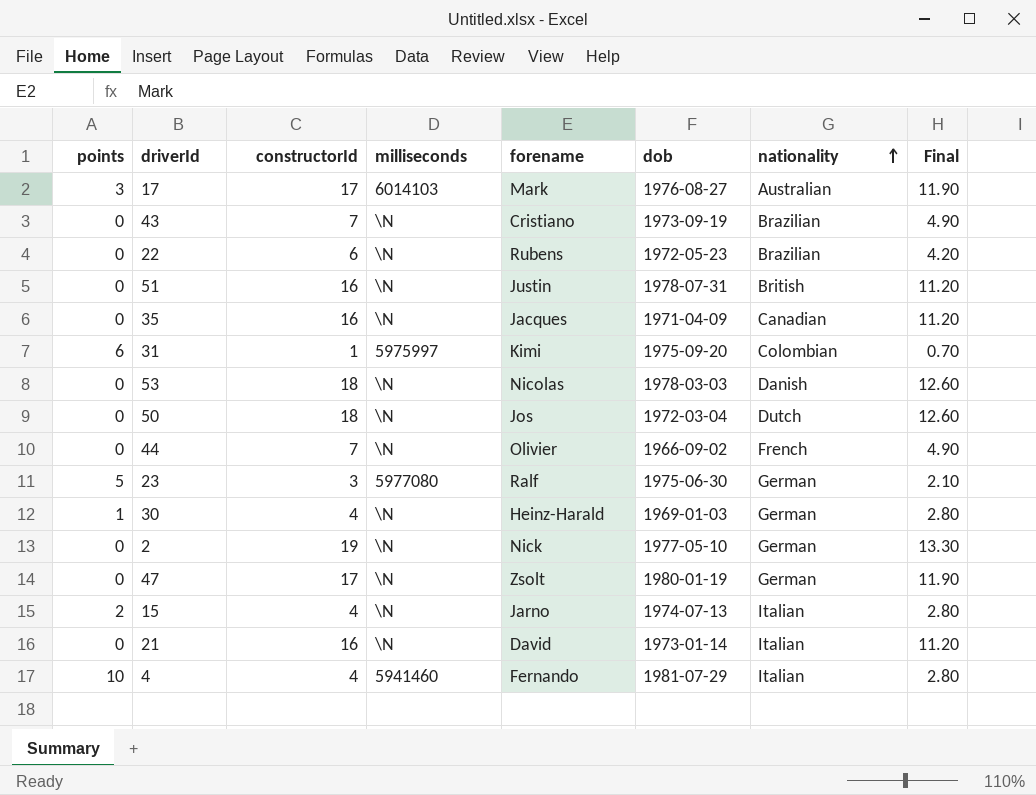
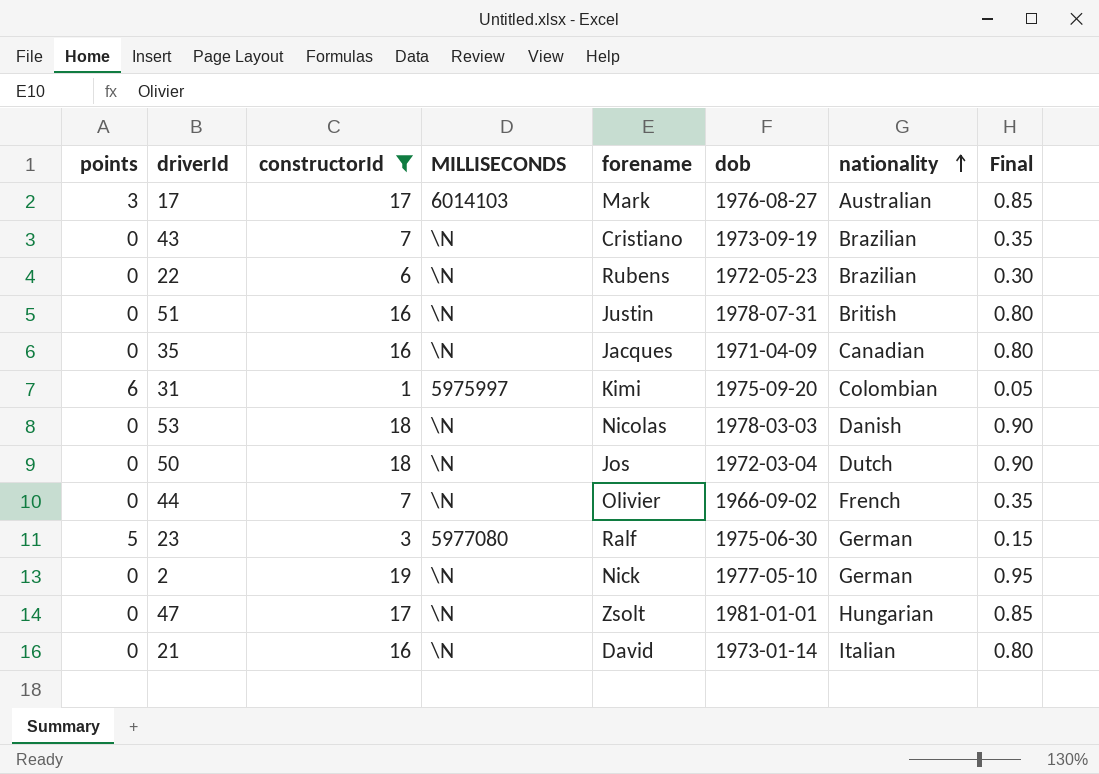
filter: none -> constructorId != 4
column name: milliseconds -> MILLISECONDS
column Final | formula: [constructorId] * 0.7 -> [constructorId] * 0.05
47 | dob: 1980-01-19 -> 1981-01-01
47 | nationality: German -> Hungarian

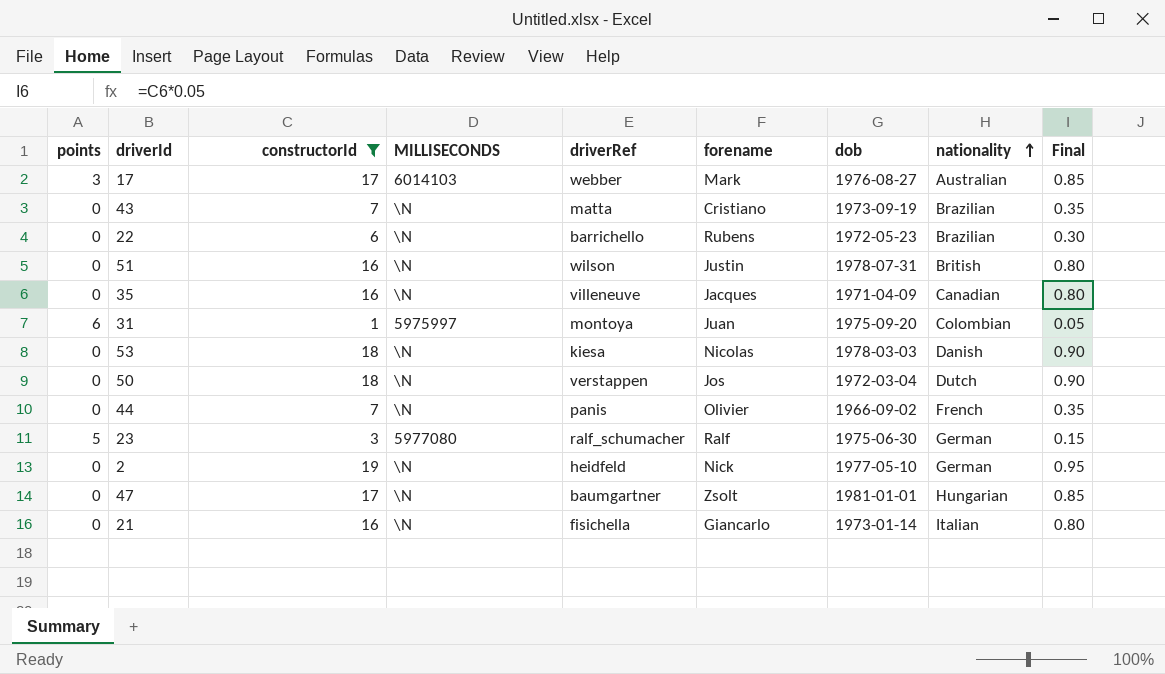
column driverRef | position: none -> 5
31 | forename: Kimi -> Juan
21 | forename: David -> Giancarlo

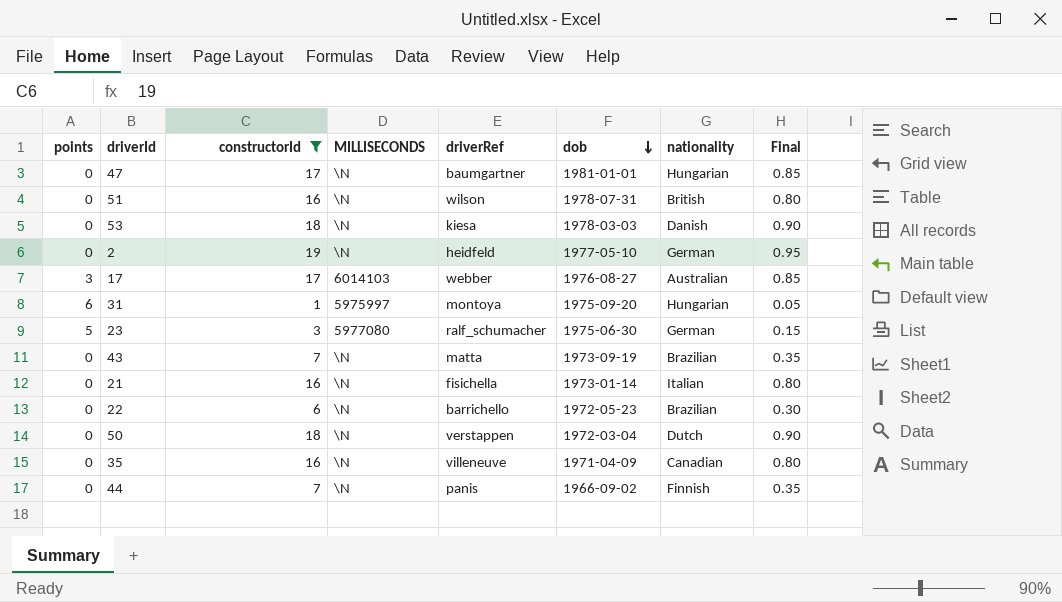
row order: nationality ascending -> dob descending
column forename | position: 6 -> none
31 | nationality: Colombian -> Hungarian
44 | nationality: French -> Finnish

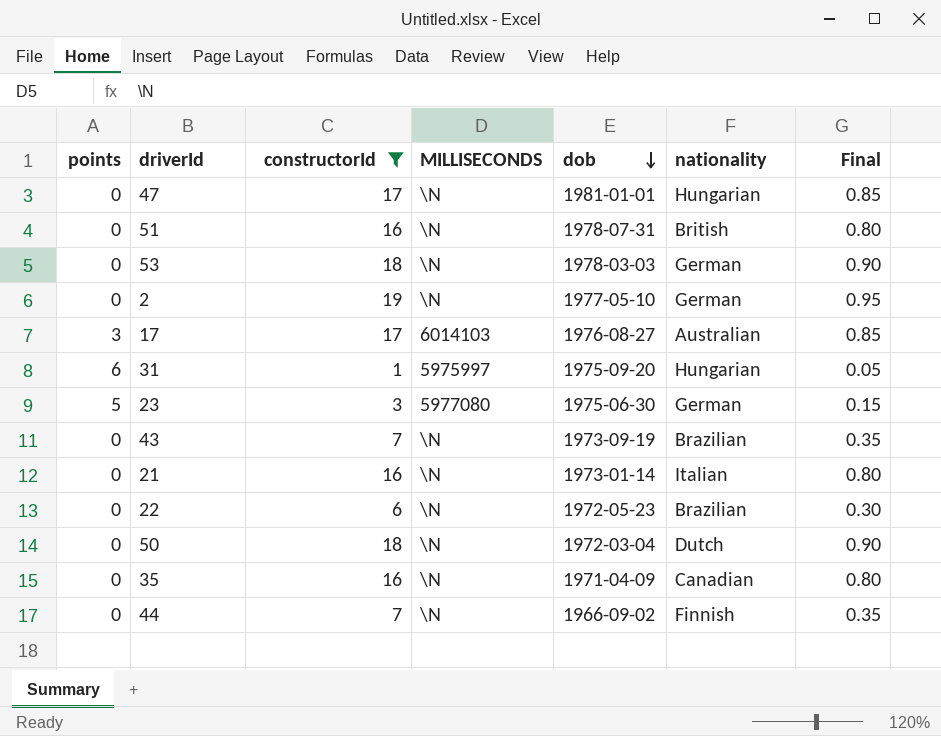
column driverRef | position: 5 -> none
53 | nationality: Danish -> German

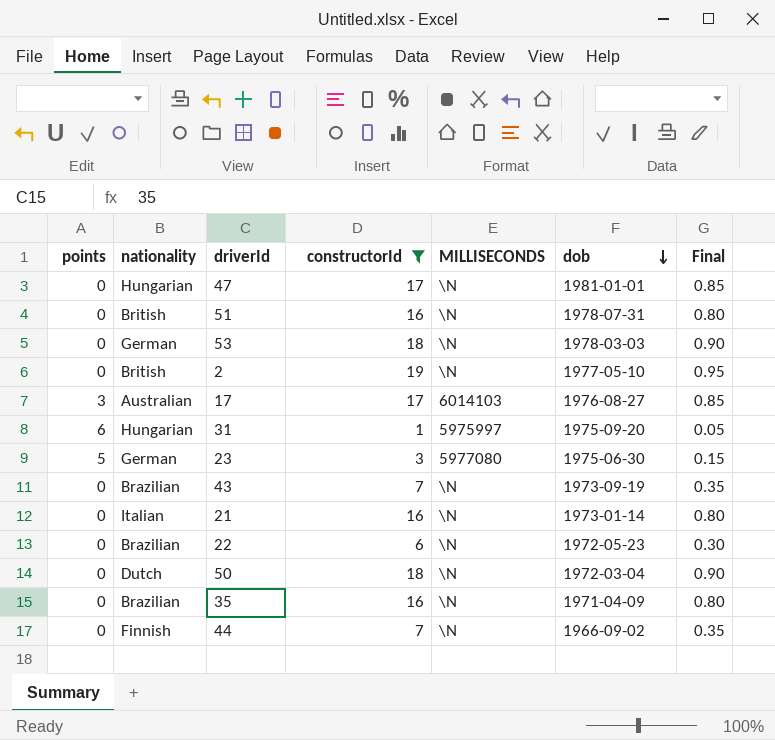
column nationality | position: 6 -> 2
2 | nationality: German -> British
35 | nationality: Canadian -> Brazilian

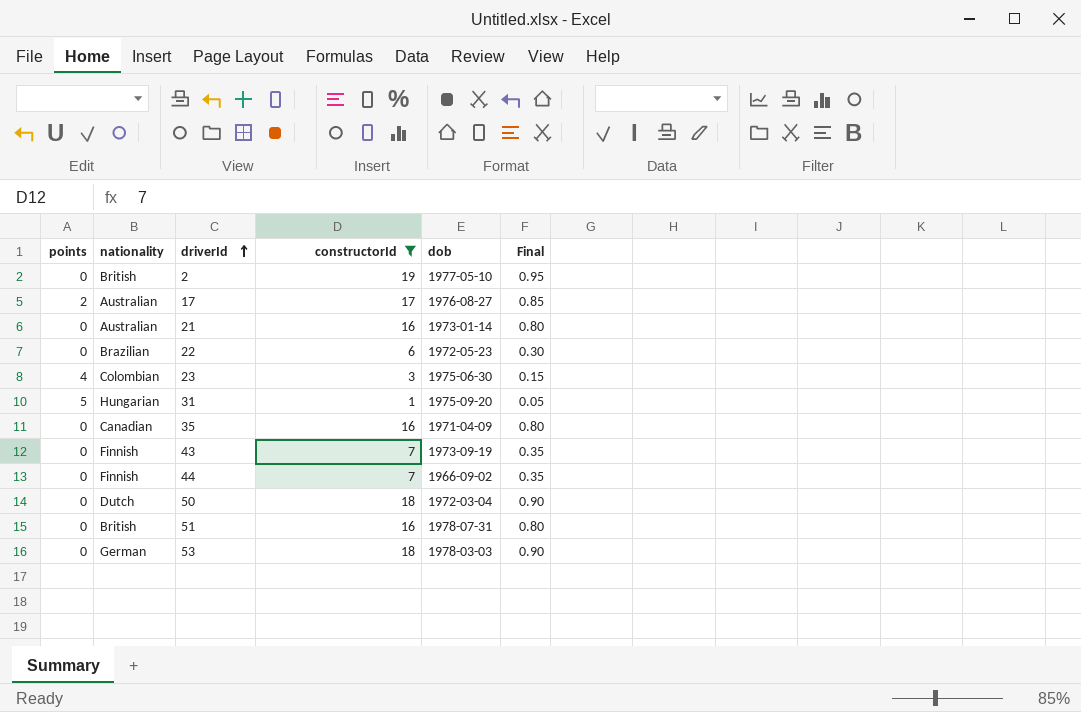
row order: dob descending -> driverId ascending
column MILLISECONDS | position: 5 -> none
row 47: 0 | Hungarian | 17 | \N | 1981-01-01 | 0.85 -> none
17 | points: 3 -> 2
21 | nationality: Italian -> Australian
23 | points: 5 -> 4
23 | nationality: German -> Colombian
31 | points: 6 -> 5
35 | nationality: Brazilian -> Canadian
43 | nationality: Brazilian -> Finnish

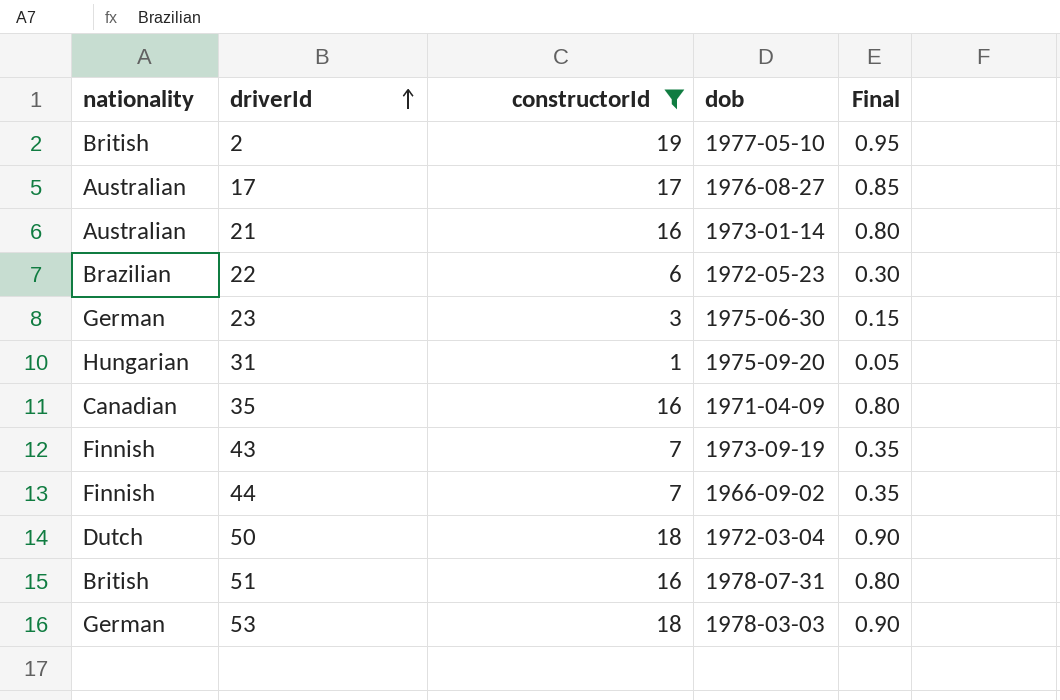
column points | position: 1 -> none
23 | nationality: Colombian -> German

